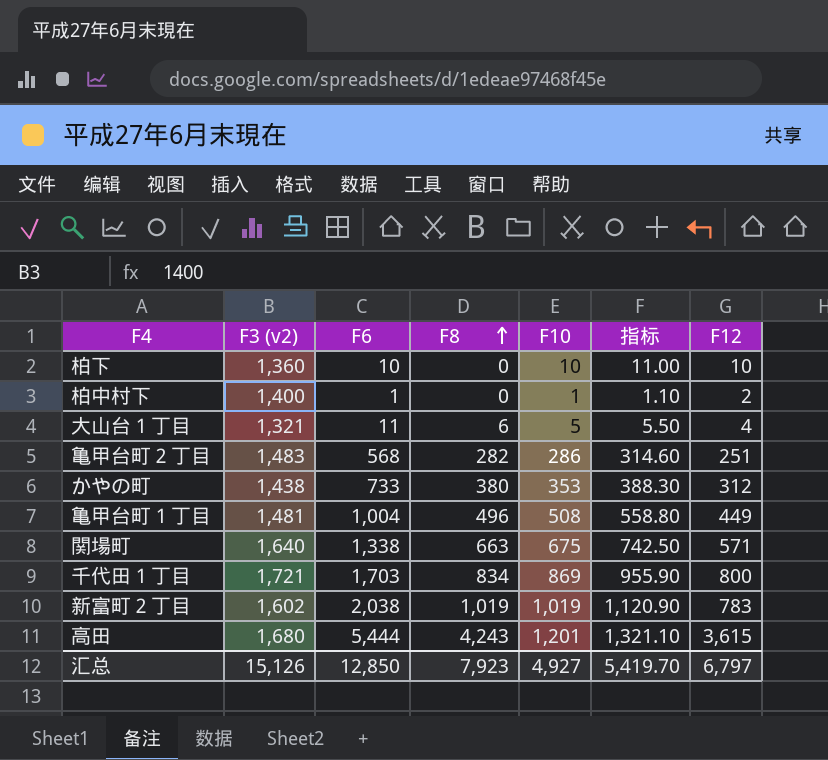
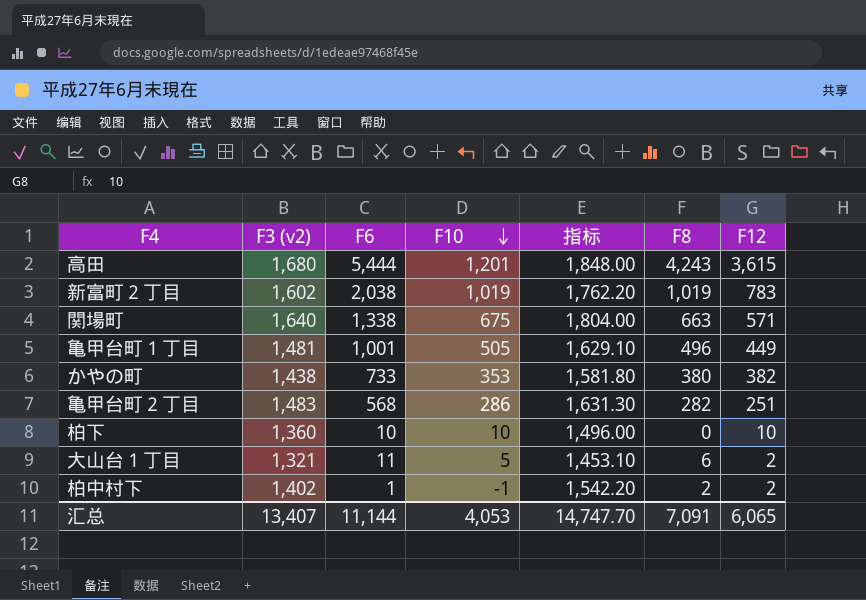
row order: F8 ascending -> F10 descending
column 指标 | formula: [F10] * 1.1 -> [F3 (v2)] * 1.1
column F8 | position: 4 -> 6
row 千代田１丁目: 1,721 | 1,703 | 834 | 869 | 955.90 | 800 -> none
亀甲台町１丁目 | F6: 1,004 -> 1,001
亀甲台町１丁目 | F10: 508 -> 505
かやの町 | F12: 312 -> 382
大山台１丁目 | F12: 4 -> 2
柏中村下 | F3 (v2): 1,400 -> 1,402
柏中村下 | F10: 1 -> -1
柏中村下 | F8: 0 -> 2
汇总 | F3 (v2): 15,126 -> 13,407
汇总 | F6: 12,850 -> 11,144
汇总 | F10: 4,927 -> 4,053
汇总 | 指标: 5,419.70 -> 14,747.70
汇总 | F8: 7,923 -> 7,091
汇总 | F12: 6,797 -> 6,065

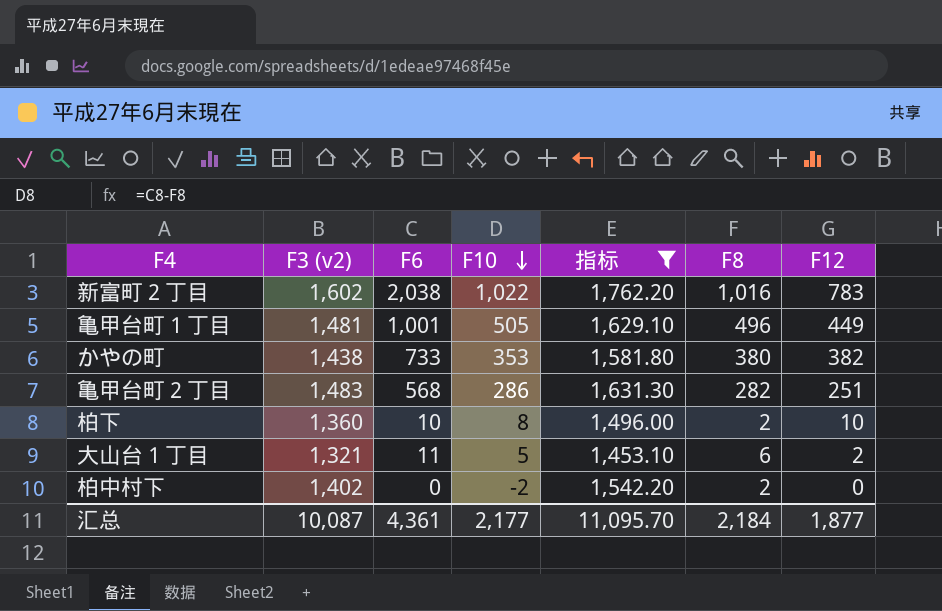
filter: none -> 指标 <= 1,762.20
新富町２丁目 | F10: 1,019 -> 1,022
新富町２丁目 | F8: 1,019 -> 1,016
柏下 | F10: 10 -> 8
柏下 | F8: 0 -> 2
柏中村下 | F6: 1 -> 0
柏中村下 | F10: -1 -> -2
柏中村下 | F12: 2 -> 0
汇总 | F3 (v2): 13,407 -> 10,087
汇总 | F6: 11,144 -> 4,361
汇总 | F10: 4,053 -> 2,177
汇总 | 指标: 14,747.70 -> 11,095.70
汇总 | F8: 7,091 -> 2,184
汇总 | F12: 6,065 -> 1,877

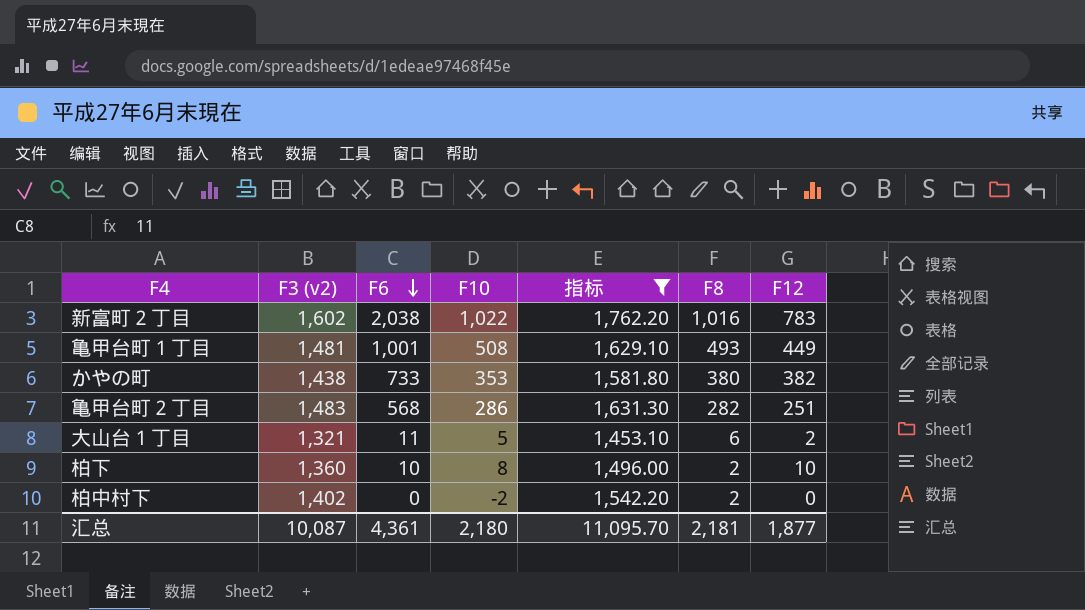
row order: F10 descending -> F6 descending
亀甲台町１丁目 | F10: 505 -> 508
亀甲台町１丁目 | F8: 496 -> 493
汇总 | F10: 2,177 -> 2,180
汇总 | F8: 2,184 -> 2,181

